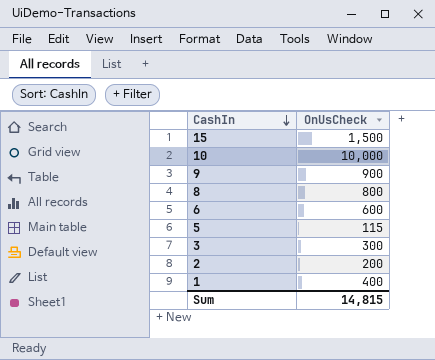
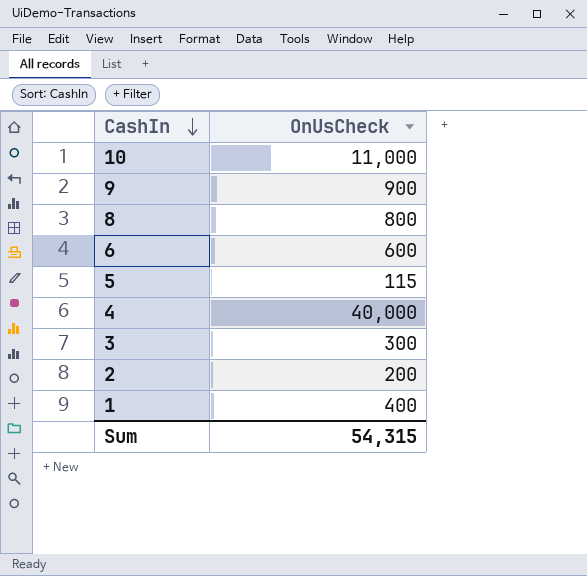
row 15: 1,500 -> none
10 | OnUsCheck: 10,000 -> 11,000
row 4: none -> 40,000
Sum | OnUsCheck: 14,815 -> 54,315

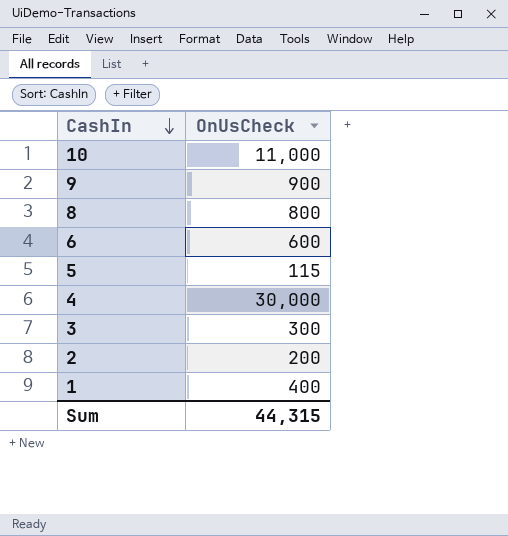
4 | OnUsCheck: 40,000 -> 30,000
Sum | OnUsCheck: 54,315 -> 44,315

